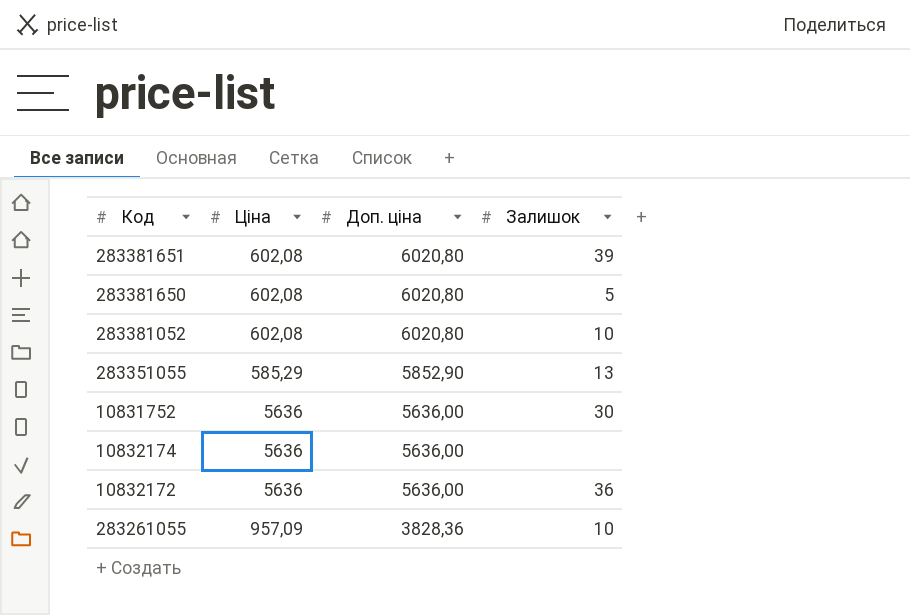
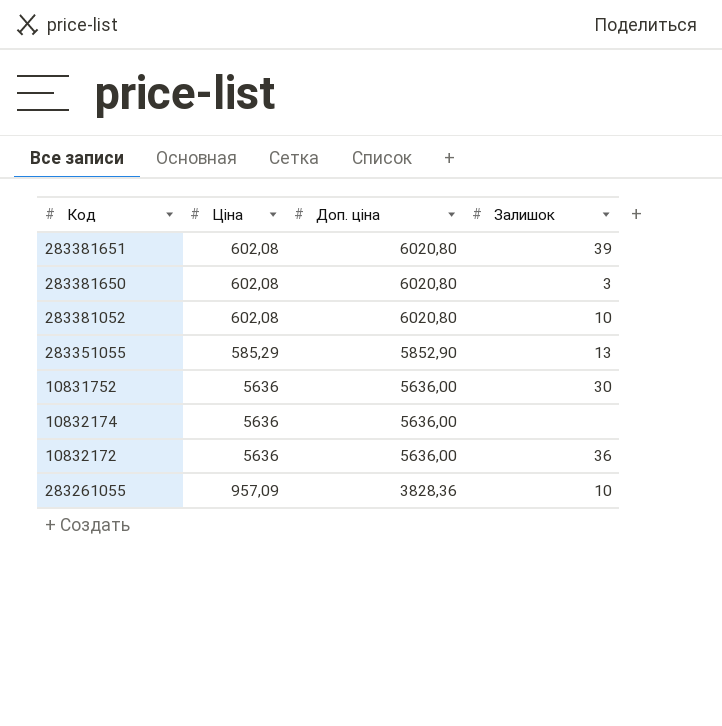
283381650 | Залишок: 5 -> 3

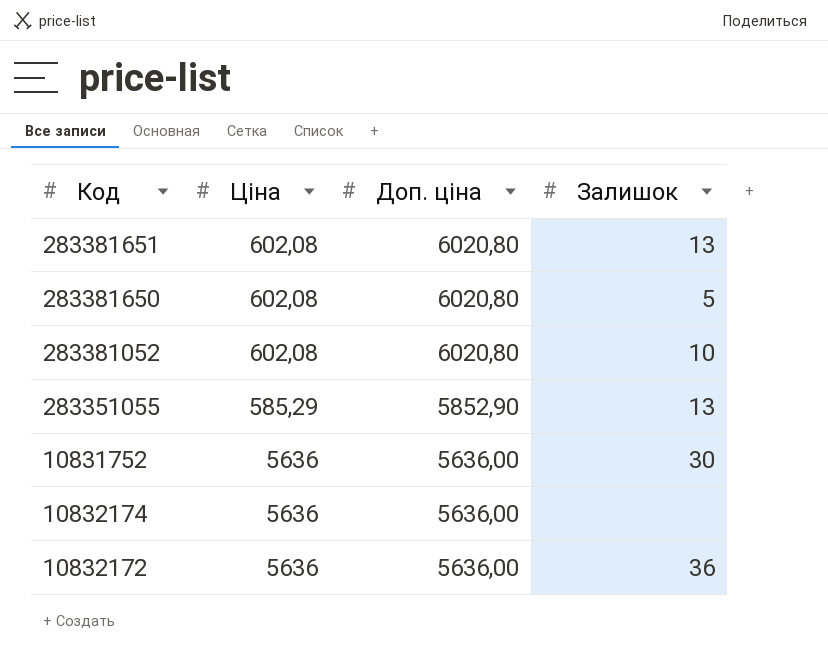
row 283261055: 957,09 | 3828,36 | 10 -> none
283381651 | Залишок: 39 -> 13
283381650 | Залишок: 3 -> 5

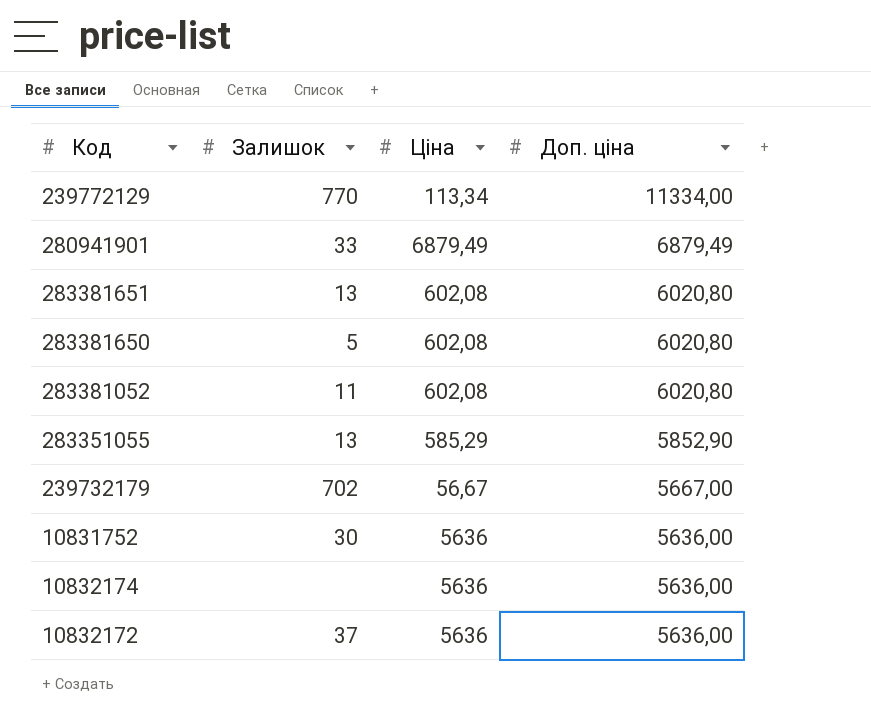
column Залишок | position: 4 -> 2
row 239772129: none -> 770 | 113,34 | 11334,00
row 280941901: none -> 33 | 6879,49 | 6879,49
283381052 | Залишок: 10 -> 11
row 239732179: none -> 702 | 56,67 | 5667,00
10832172 | Залишок: 36 -> 37

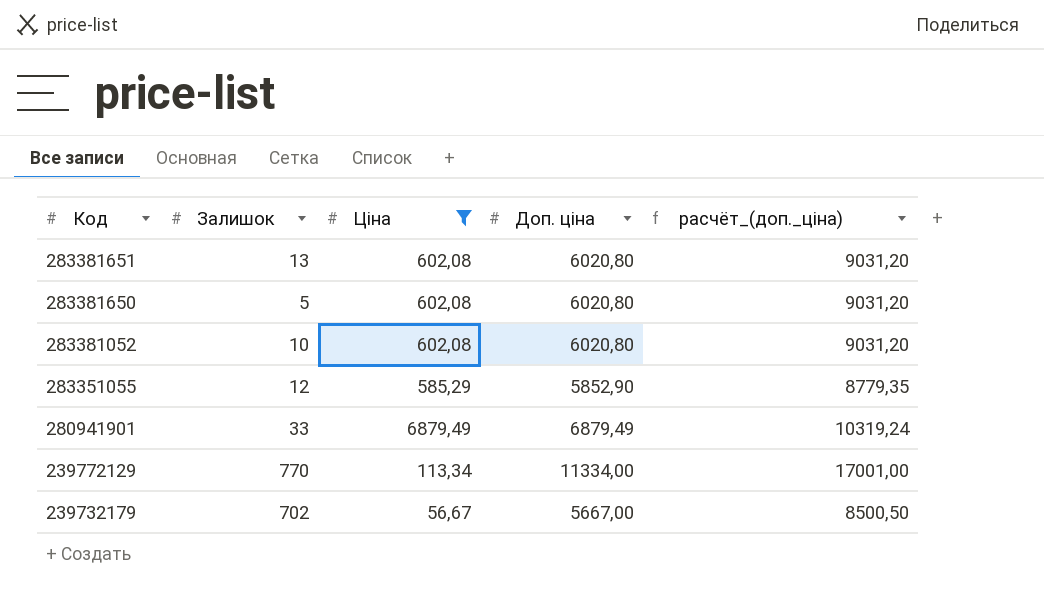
filter: none -> Ціна != 5636
row order: Доп. ціна descending -> Код descending
column расчёт_(доп._ціна) | formula: none -> [Доп. ціна] * 1,5
283381052 | Залишок: 11 -> 10
283351055 | Залишок: 13 -> 12

